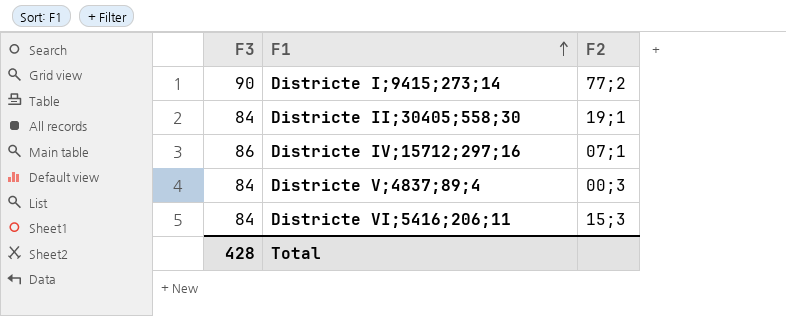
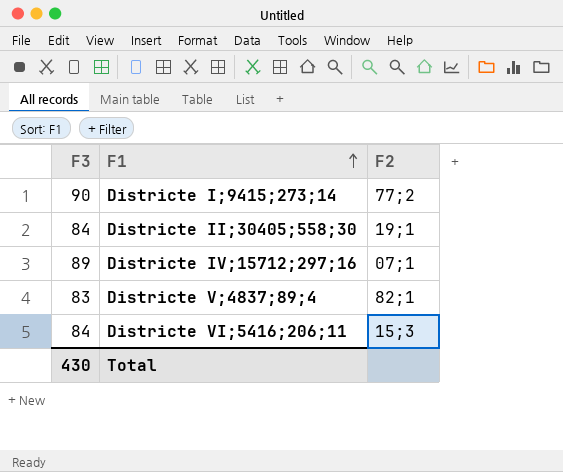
Districte IV;15712;297;16 | F3: 86 -> 89
Districte V;4837;89;4 | F3: 84 -> 83
Districte V;4837;89;4 | F2: 00;3 -> 82;1
Total | F3: 428 -> 430

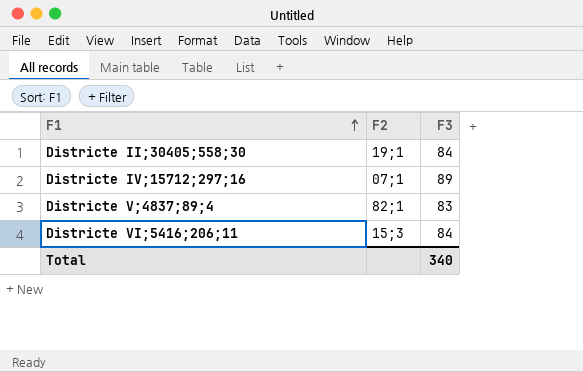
column F3 | position: 1 -> 3
row Districte I;9415;273;14: 90 | 77;2 -> none
Total | F3: 430 -> 340

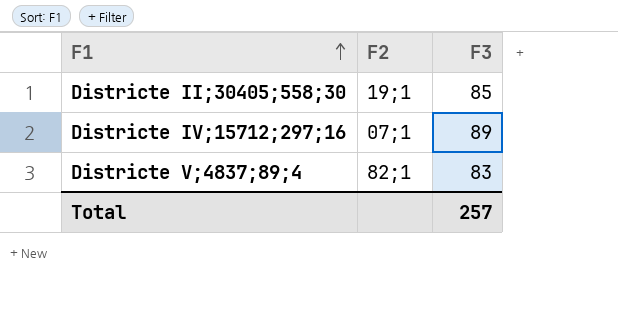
row Districte VI;5416;206;11: 15;3 | 84 -> none
Districte II;30405;558;30 | F3: 84 -> 85
Total | F3: 340 -> 257

